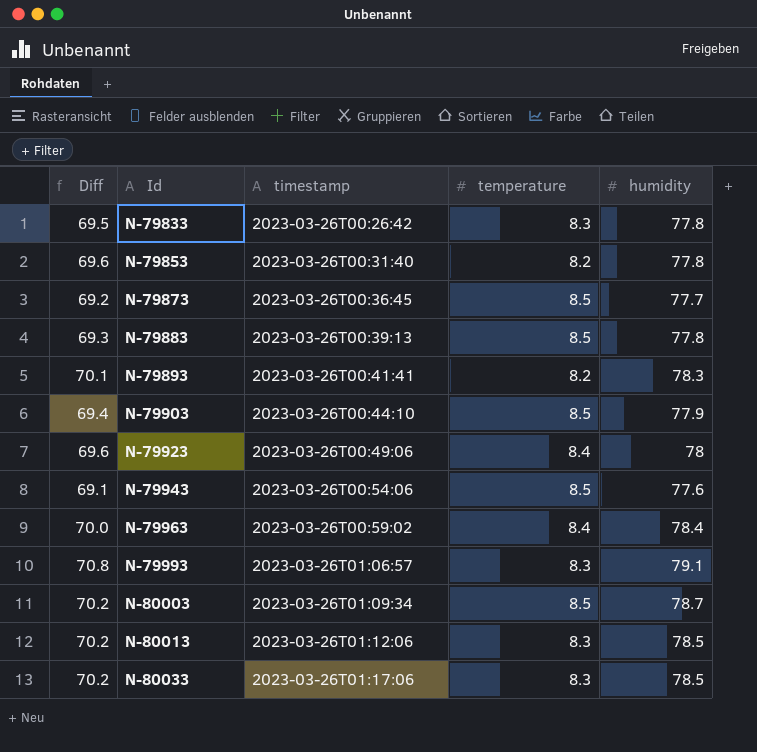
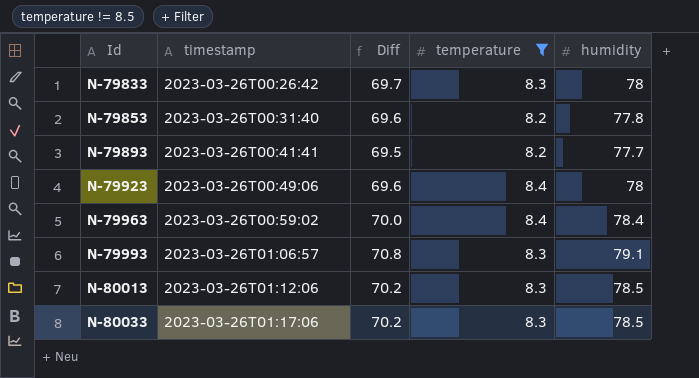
filter: none -> temperature != 8.5
column Diff | position: 1 -> 3
N-79833 | Diff: 69.5 -> 69.7
N-79833 | humidity: 77.8 -> 78
N-79893 | Diff: 70.1 -> 69.5
N-79893 | humidity: 78.3 -> 77.7

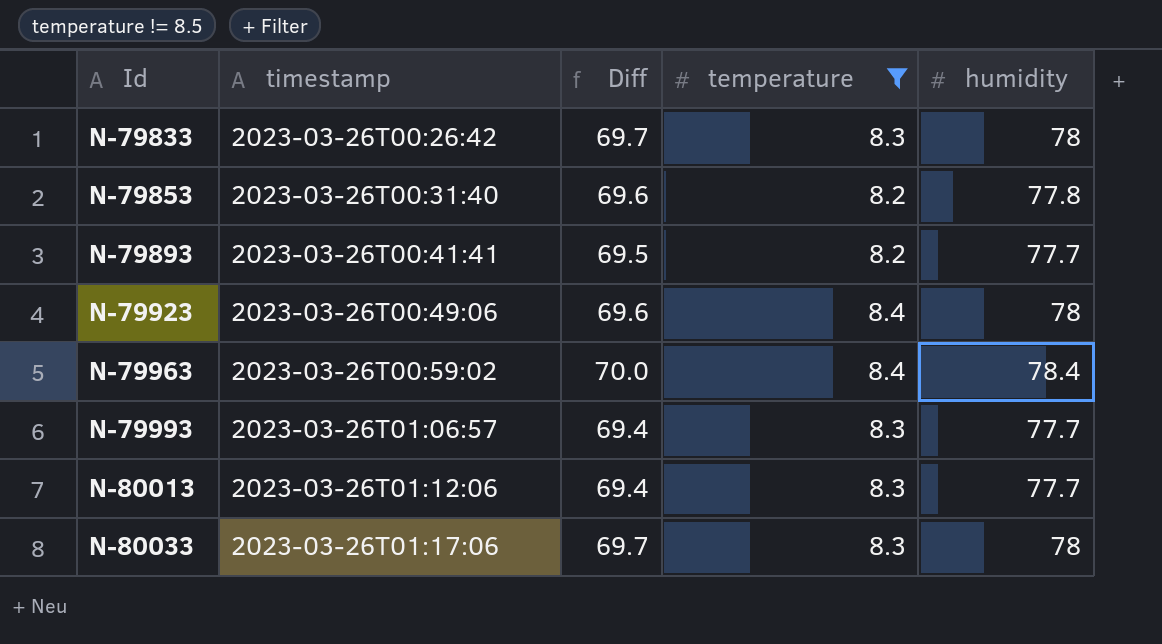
N-79993 | Diff: 70.8 -> 69.4
N-79993 | humidity: 79.1 -> 77.7
N-80013 | Diff: 70.2 -> 69.4
N-80013 | humidity: 78.5 -> 77.7
N-80033 | Diff: 70.2 -> 69.7
N-80033 | humidity: 78.5 -> 78

